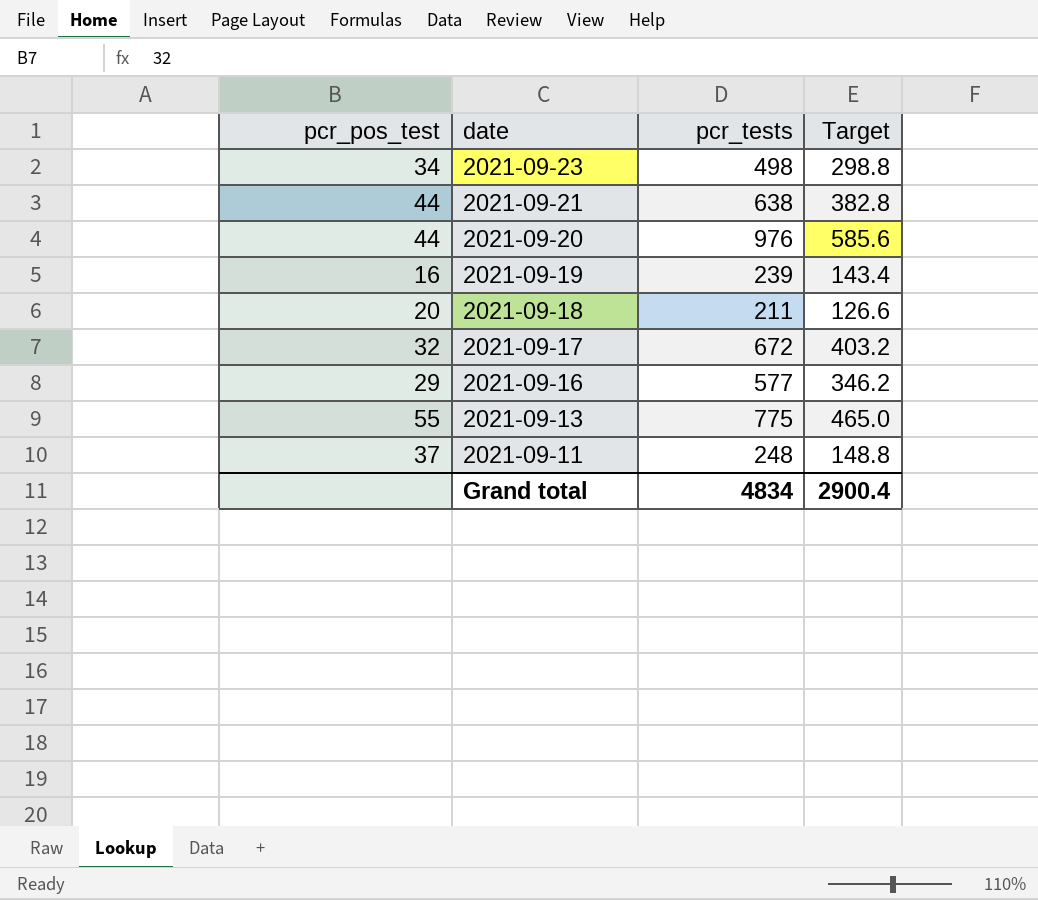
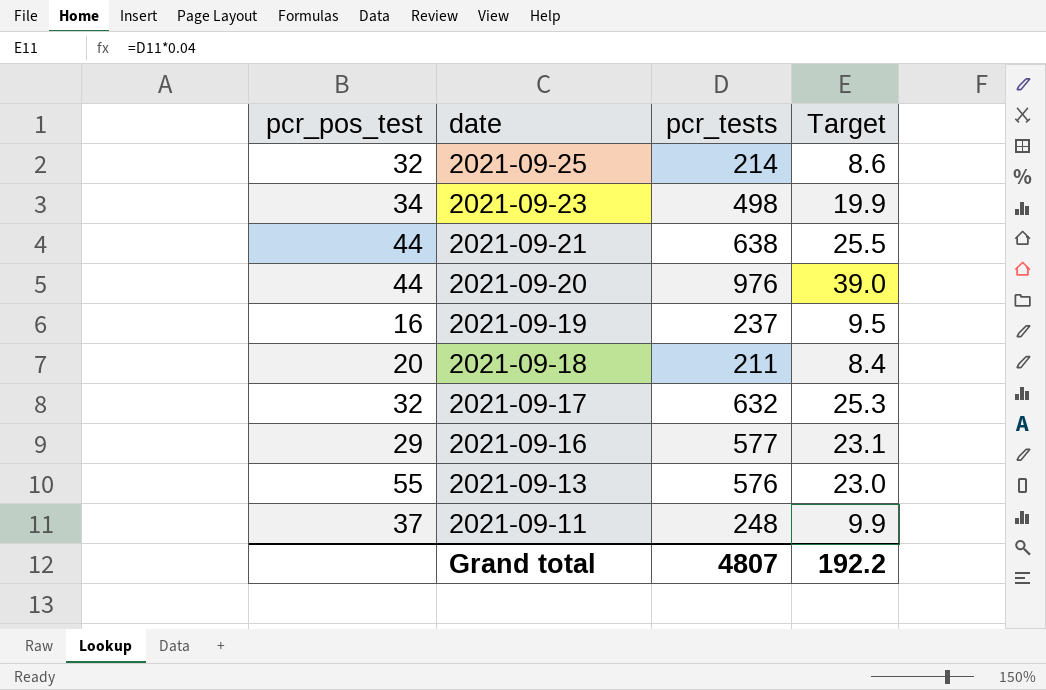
column Target | formula: [pcr_tests] * 0.6 -> [pcr_tests] * 0.04
row 2021-09-25: none -> 32 | 214 | 8.6
2021-09-19 | pcr_tests: 239 -> 237
2021-09-17 | pcr_tests: 672 -> 632
2021-09-13 | pcr_tests: 775 -> 576
Grand total | pcr_tests: 4834 -> 4807
Grand total | Target: 2900.4 -> 192.2

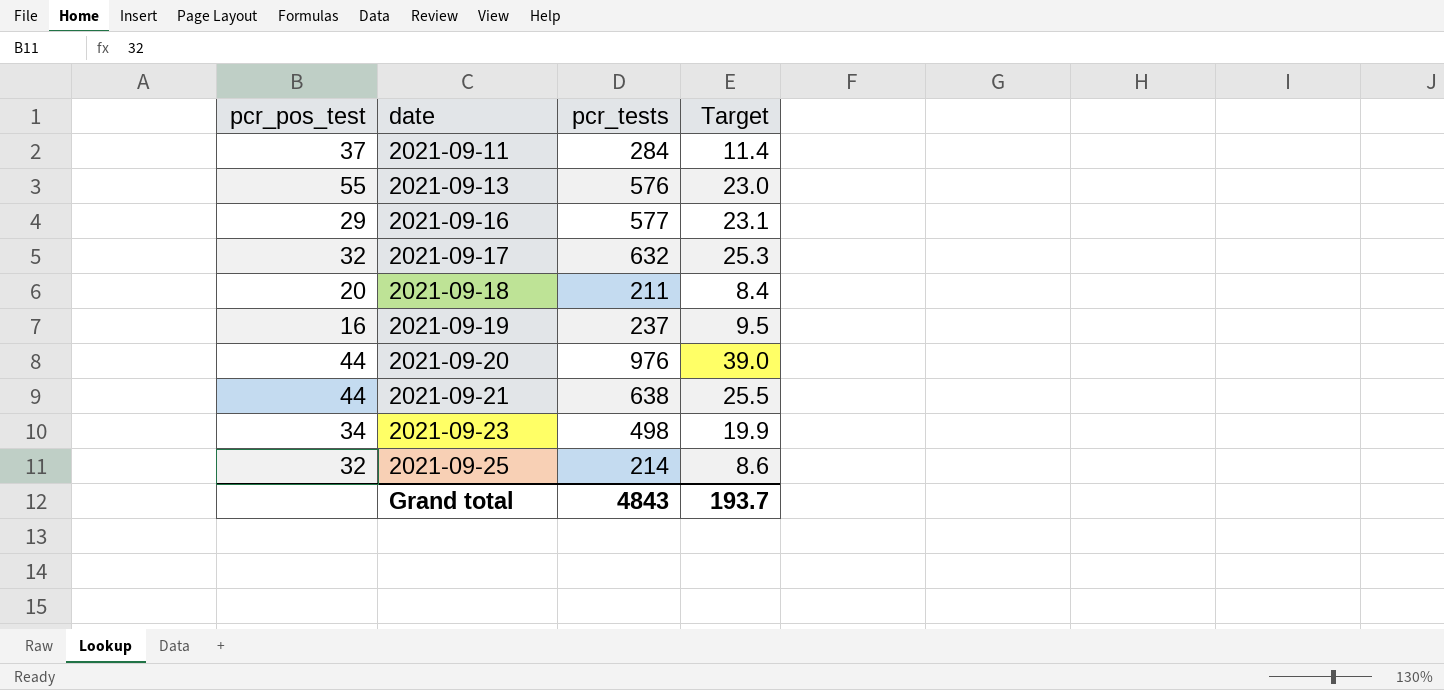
row order: date descending -> date ascending
2021-09-11 | pcr_tests: 248 -> 284
2021-09-11 | Target: 9.9 -> 11.4
Grand total | pcr_tests: 4807 -> 4843
Grand total | Target: 192.2 -> 193.7

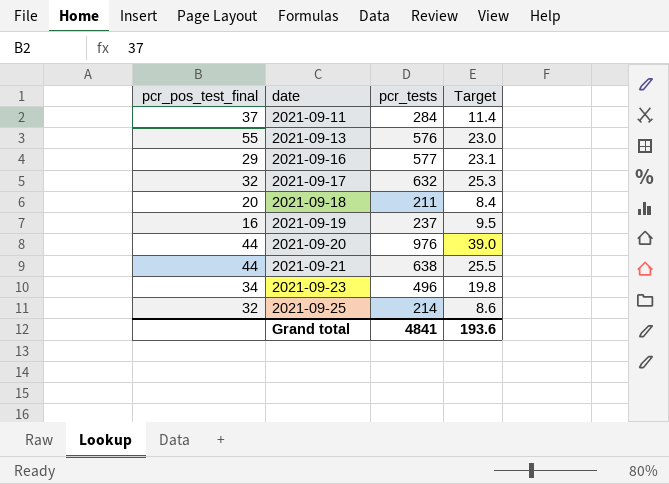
column name: pcr_pos_test -> pcr_pos_test_final
2021-09-23 | pcr_tests: 498 -> 496
2021-09-23 | Target: 19.9 -> 19.8
Grand total | pcr_tests: 4843 -> 4841
Grand total | Target: 193.7 -> 193.6

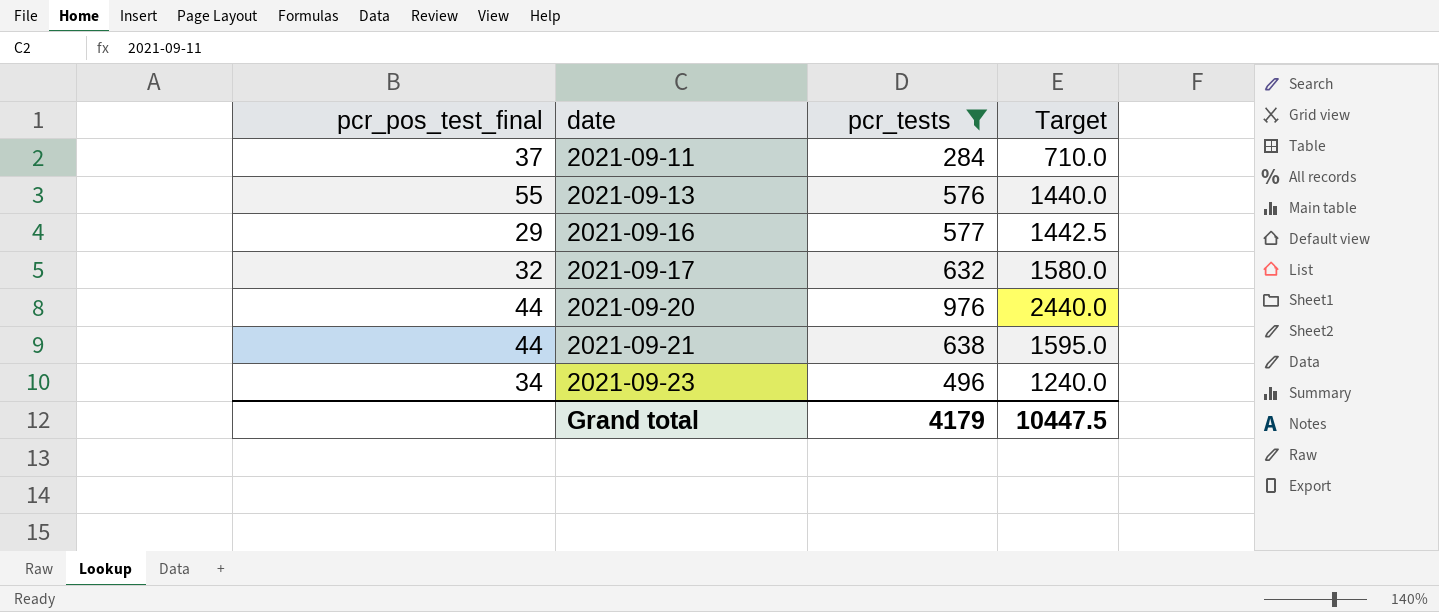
filter: none -> pcr_tests >= 284
column Target | formula: [pcr_tests] * 0.04 -> [pcr_tests] * 2.5
Grand total | pcr_tests: 4841 -> 4179
Grand total | Target: 193.6 -> 10447.5

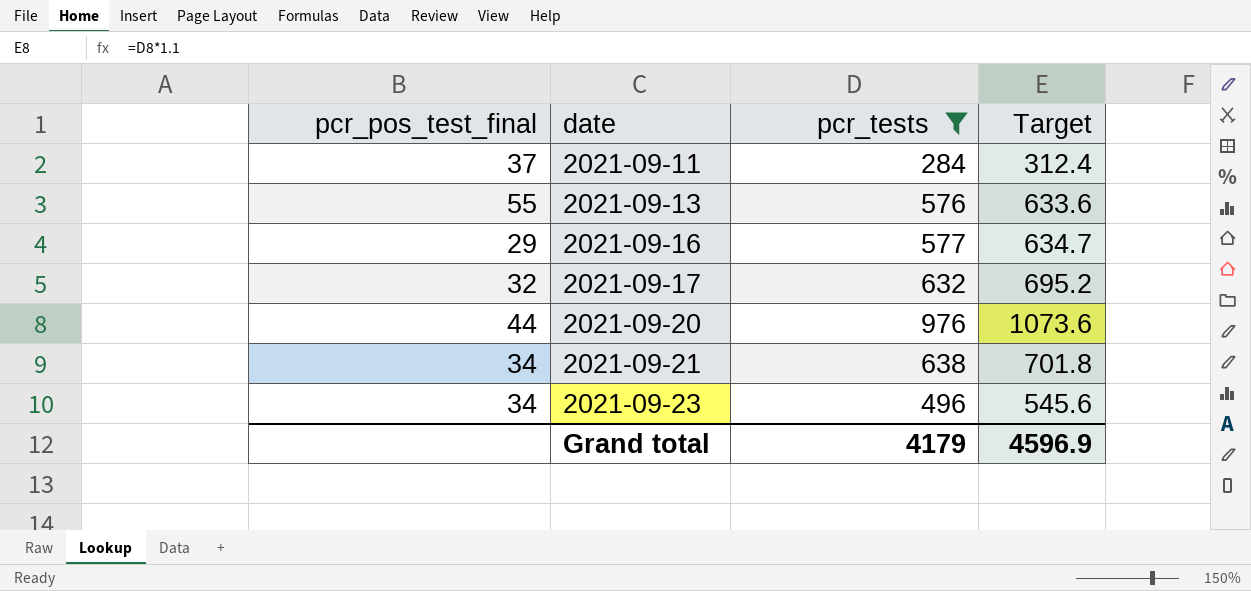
column Target | formula: [pcr_tests] * 2.5 -> [pcr_tests] * 1.1
2021-09-21 | pcr_pos_test_final: 44 -> 34
Grand total | Target: 10447.5 -> 4596.9

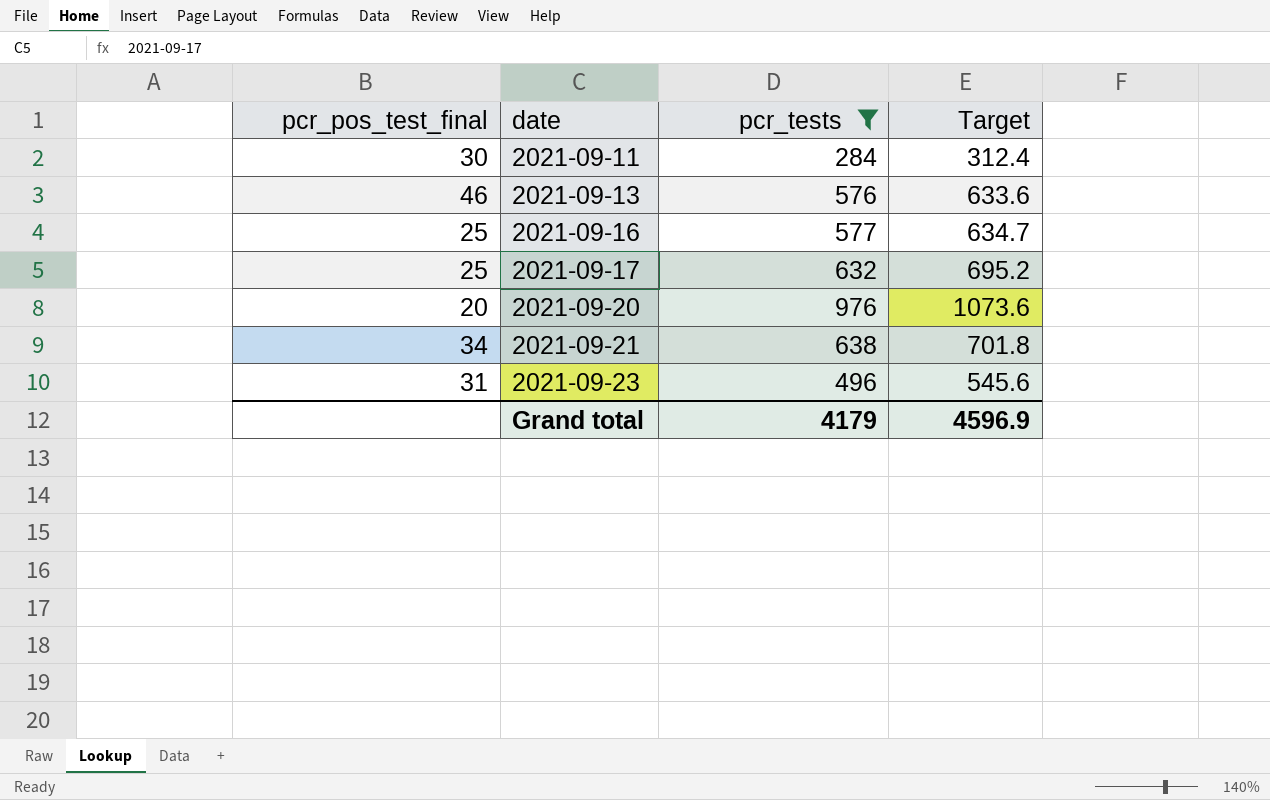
2021-09-11 | pcr_pos_test_final: 37 -> 30
2021-09-13 | pcr_pos_test_final: 55 -> 46
2021-09-16 | pcr_pos_test_final: 29 -> 25
2021-09-17 | pcr_pos_test_final: 32 -> 25
2021-09-20 | pcr_pos_test_final: 44 -> 20
2021-09-23 | pcr_pos_test_final: 34 -> 31

